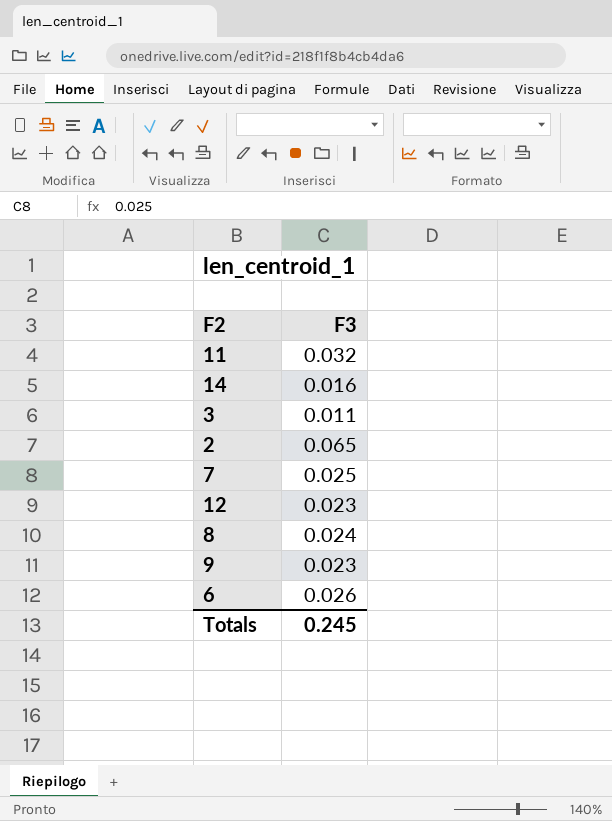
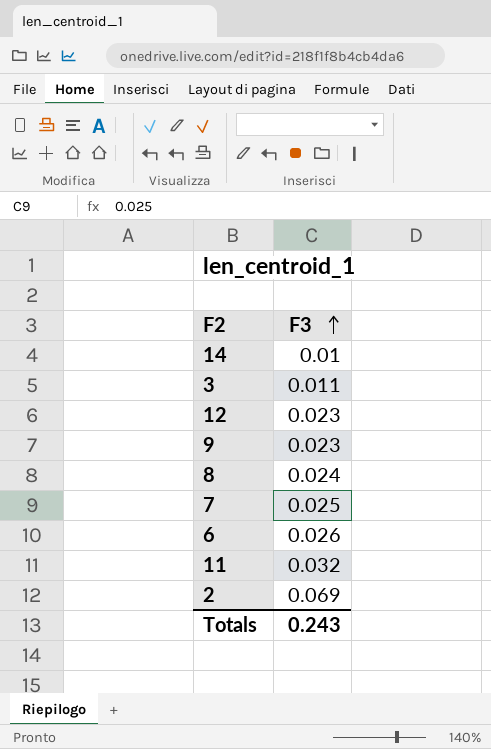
row order: none -> F3 ascending
14 | F3: 0.016 -> 0.01
2 | F3: 0.065 -> 0.069
Totals | F3: 0.245 -> 0.243

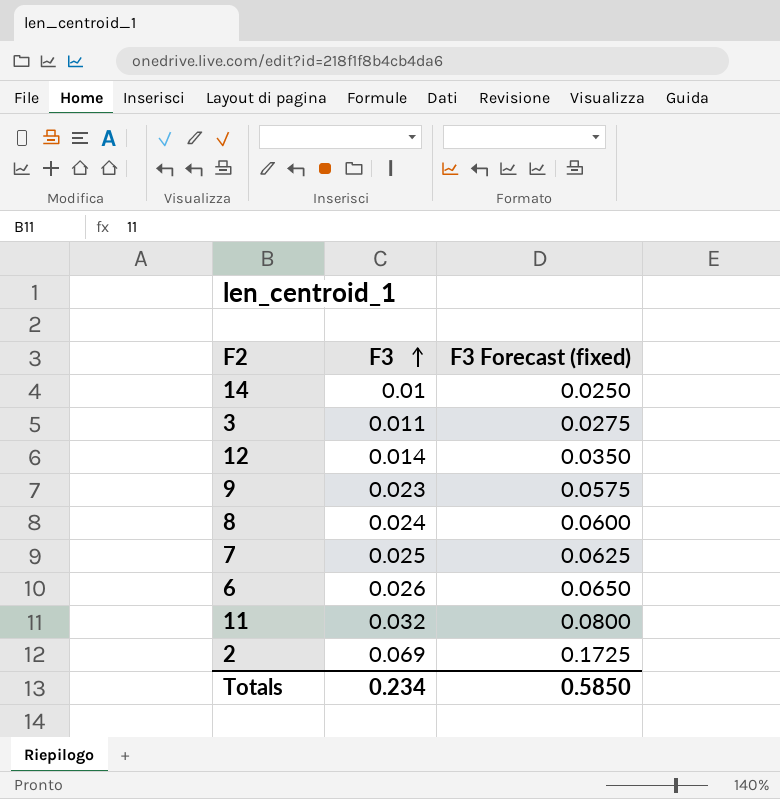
column F3 Forecast (fixed) | formula: none -> [F3] * 2.5
12 | F3: 0.023 -> 0.014
Totals | F3: 0.243 -> 0.234

